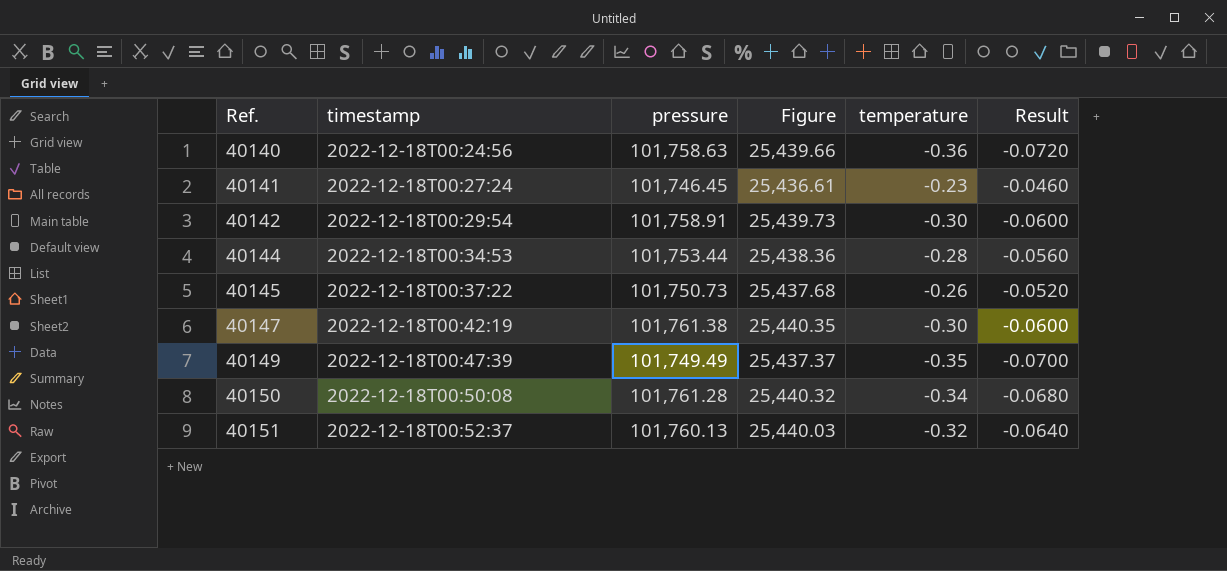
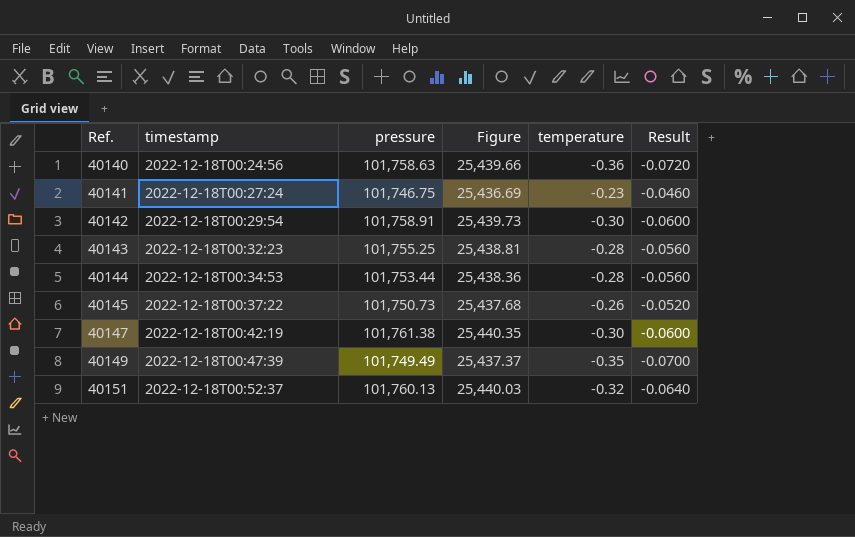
row 40150: 2022-12-18T00:50:08 | 101,761.28 | 25,440.32 | -0.34 | -0.0680 -> none
40141 | pressure: 101,746.45 -> 101,746.75
40141 | Figure: 25,436.61 -> 25,436.69
row 40143: none -> 2022-12-18T00:32:23 | 101,755.25 | 25,438.81 | -0.28 | -0.0560

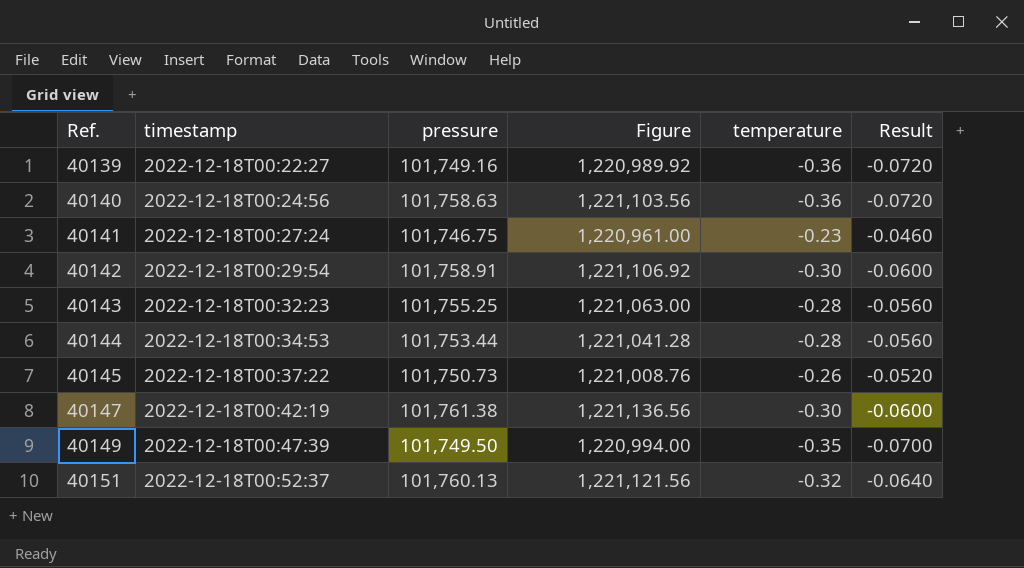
column Figure | formula: [pressure] * 0.25 -> [pressure] * 12
row 40139: none -> 2022-12-18T00:22:27 | 101,749.16 | 1,220,989.92 | -0.36 | -0.0720
40149 | pressure: 101,749.49 -> 101,749.50

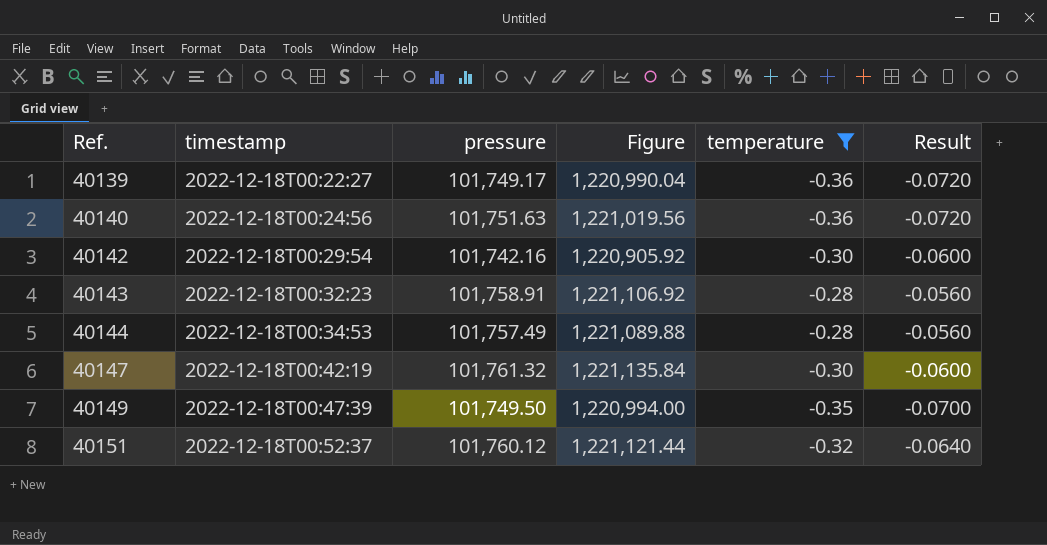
filter: none -> temperature <= -0.28
40139 | pressure: 101,749.16 -> 101,749.17
40139 | Figure: 1,220,989.92 -> 1,220,990.04
40140 | pressure: 101,758.63 -> 101,751.63
40140 | Figure: 1,221,103.56 -> 1,221,019.56
40142 | pressure: 101,758.91 -> 101,742.16
40142 | Figure: 1,221,106.92 -> 1,220,905.92
40143 | pressure: 101,755.25 -> 101,758.91
40143 | Figure: 1,221,063.00 -> 1,221,106.92
40144 | pressure: 101,753.44 -> 101,757.49
40144 | Figure: 1,221,041.28 -> 1,221,089.88
40147 | pressure: 101,761.38 -> 101,761.32
40147 | Figure: 1,221,136.56 -> 1,221,135.84
40151 | pressure: 101,760.13 -> 101,760.12
40151 | Figure: 1,221,121.56 -> 1,221,121.44

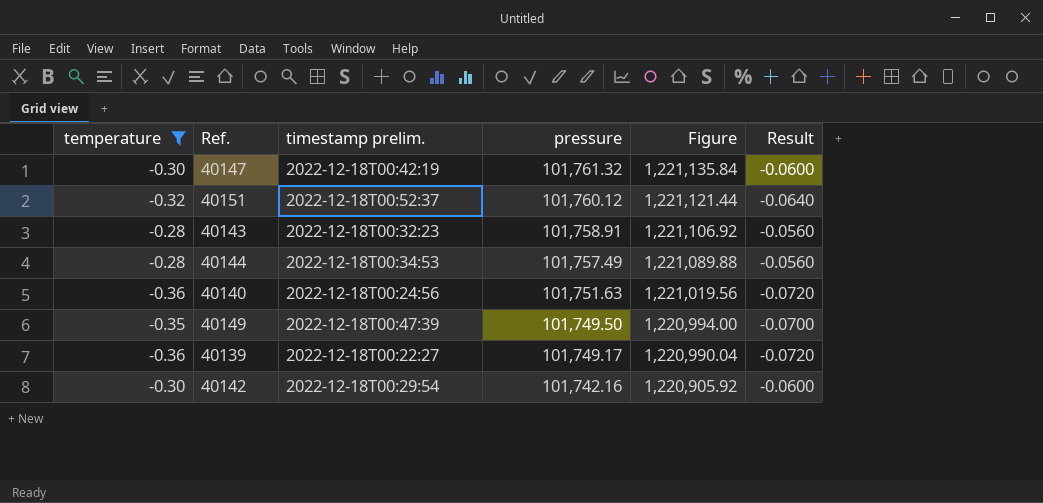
row order: Ref. ascending -> pressure descending
column temperature | position: 5 -> 1
column name: timestamp -> timestamp prelim.

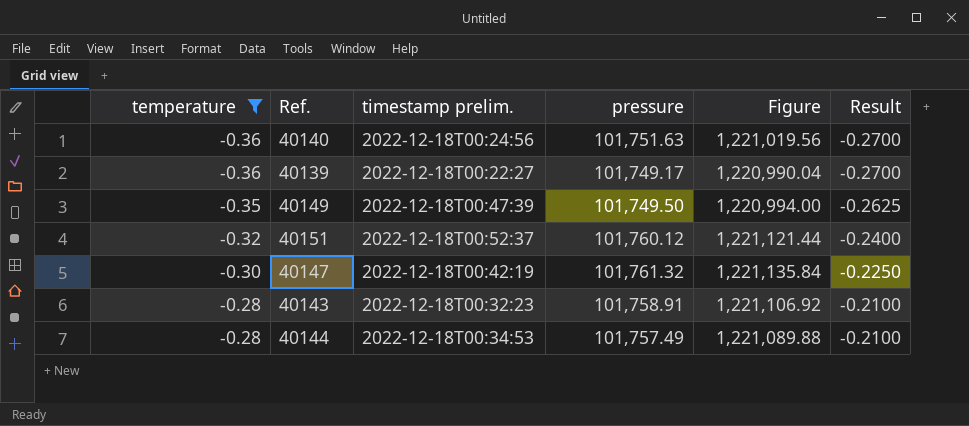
row order: pressure descending -> temperature ascending
column Result | formula: [temperature] * 0.2 -> [temperature] * 0.75
row 40142: -0.30 | 2022-12-18T00:29:54 | 101,742.16 | 1,220,905.92 | -0.0600 -> none

